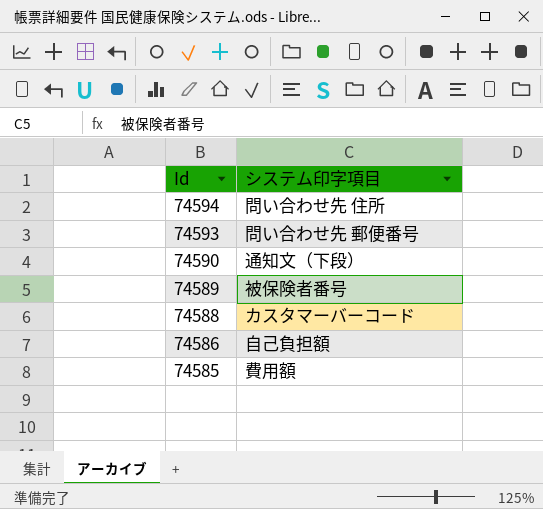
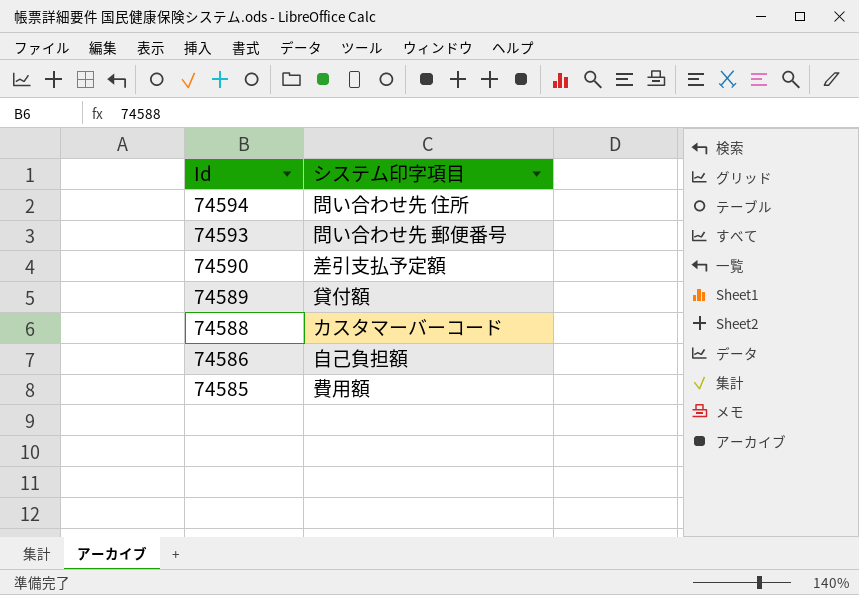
74590 | システム印字項目: 通知文（下段） -> 差引支払予定額
74589 | システム印字項目: 被保険者番号 -> 貸付額

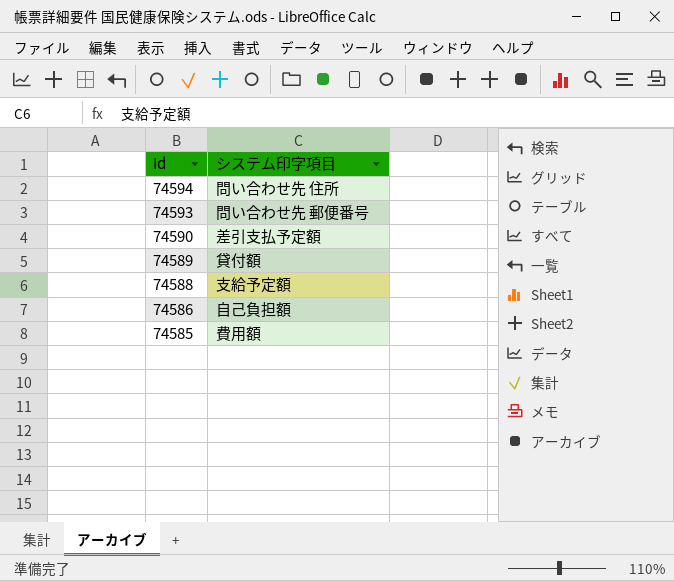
74588 | システム印字項目: カスタマーバーコード -> 支給予定額

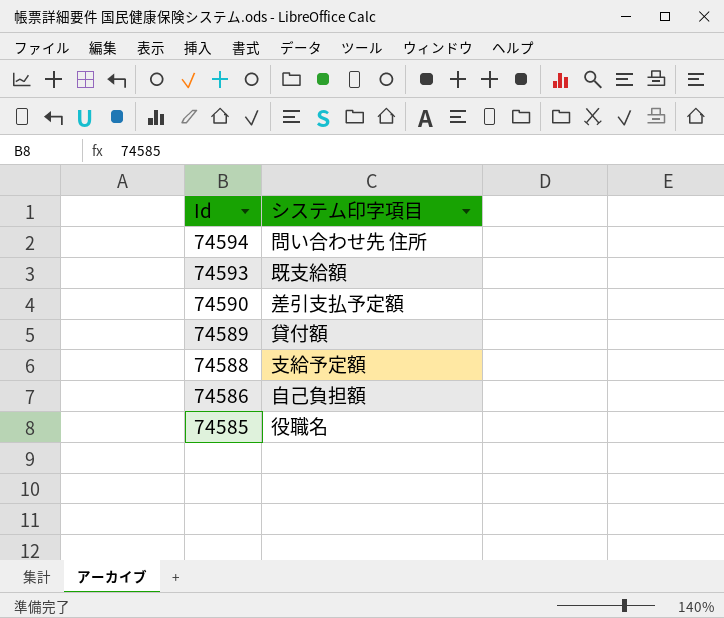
74593 | システム印字項目: 問い合わせ先 郵便番号 -> 既支給額
74585 | システム印字項目: 費用額 -> 役職名

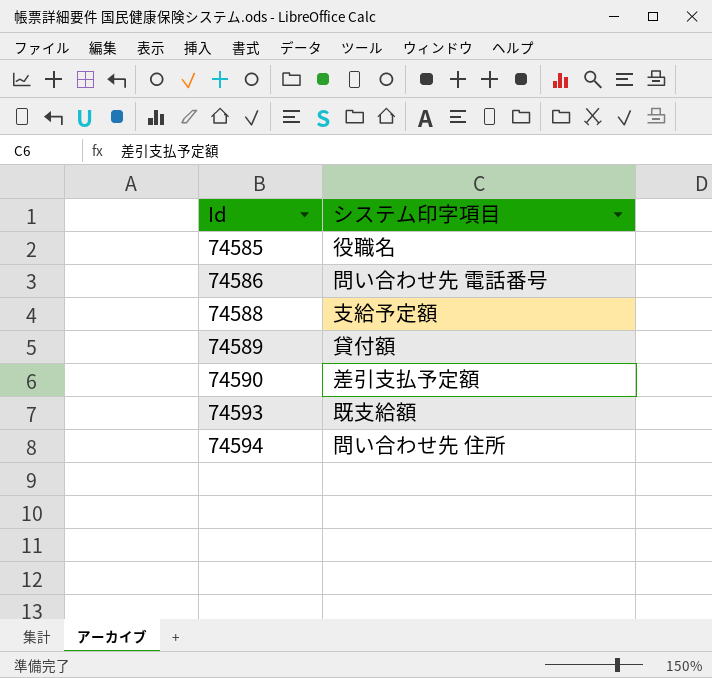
row order: Id descending -> Id ascending
74586 | システム印字項目: 自己負担額 -> 問い合わせ先 電話番号

